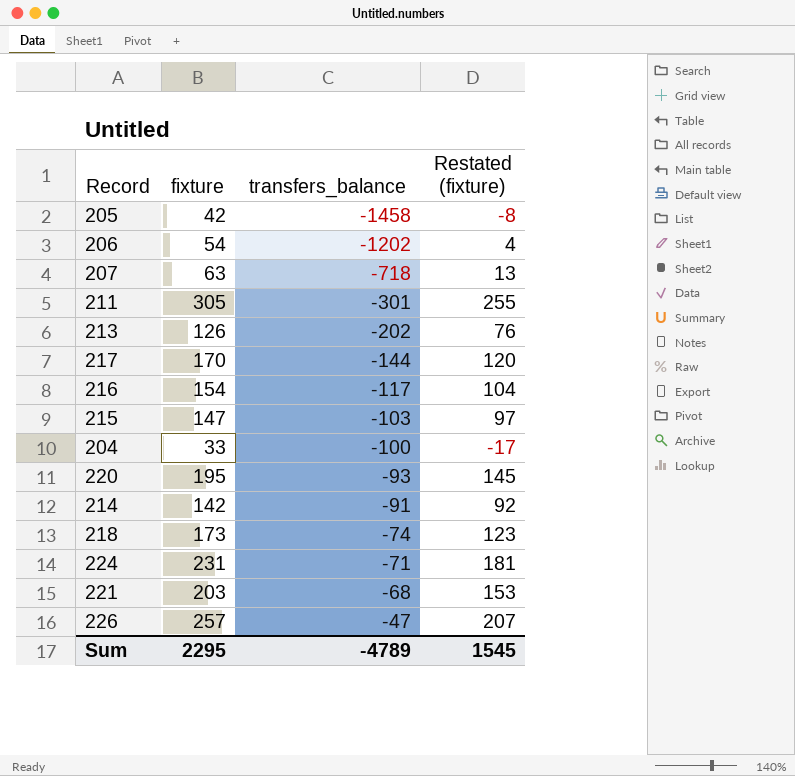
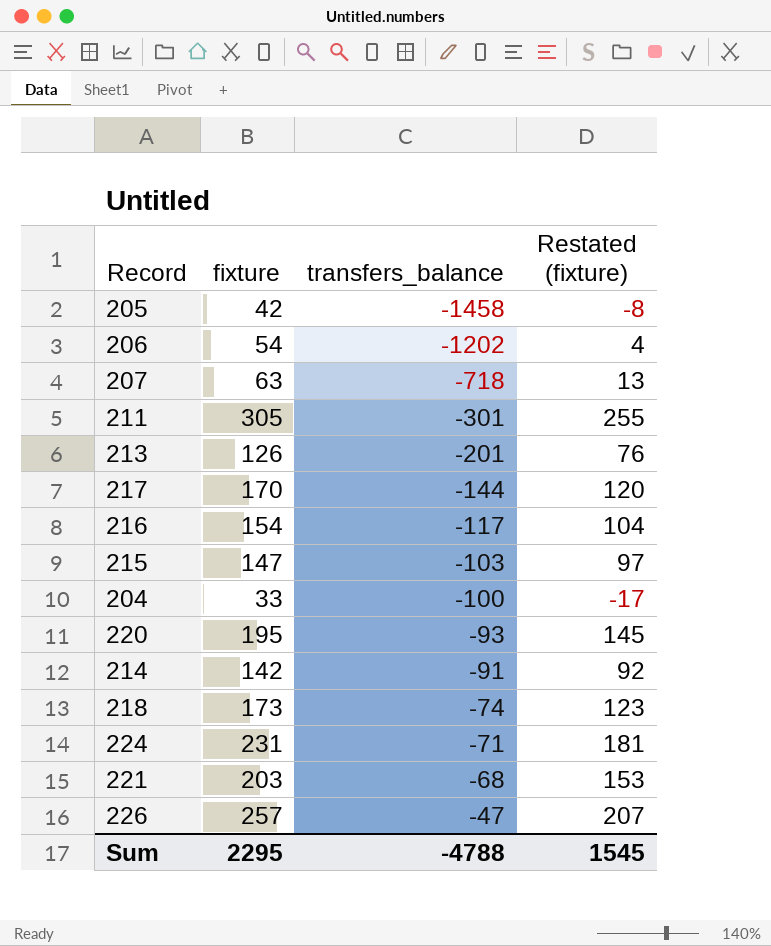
213 | transfers_balance: -202 -> -201
Sum | transfers_balance: -4789 -> -4788

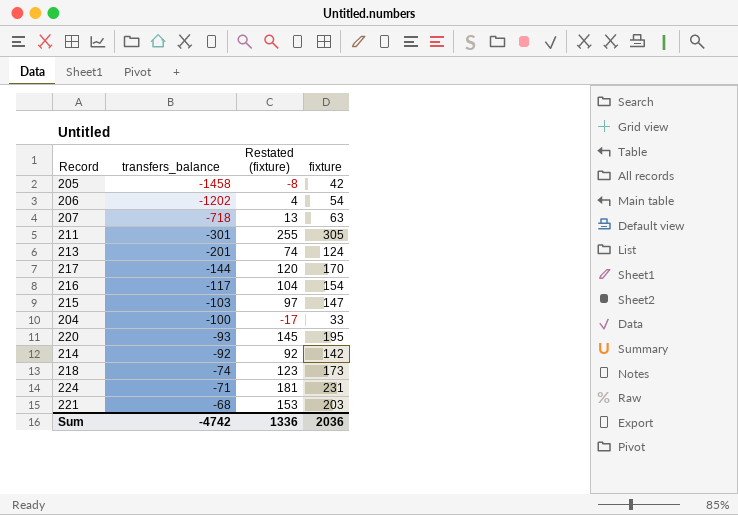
column fixture | position: 2 -> 4
row 226: 257 | -47 | 207 -> none
213 | Restated (fixture): 76 -> 74
213 | fixture: 126 -> 124
214 | transfers_balance: -91 -> -92
Sum | transfers_balance: -4788 -> -4742
Sum | Restated (fixture): 1545 -> 1336
Sum | fixture: 2295 -> 2036

